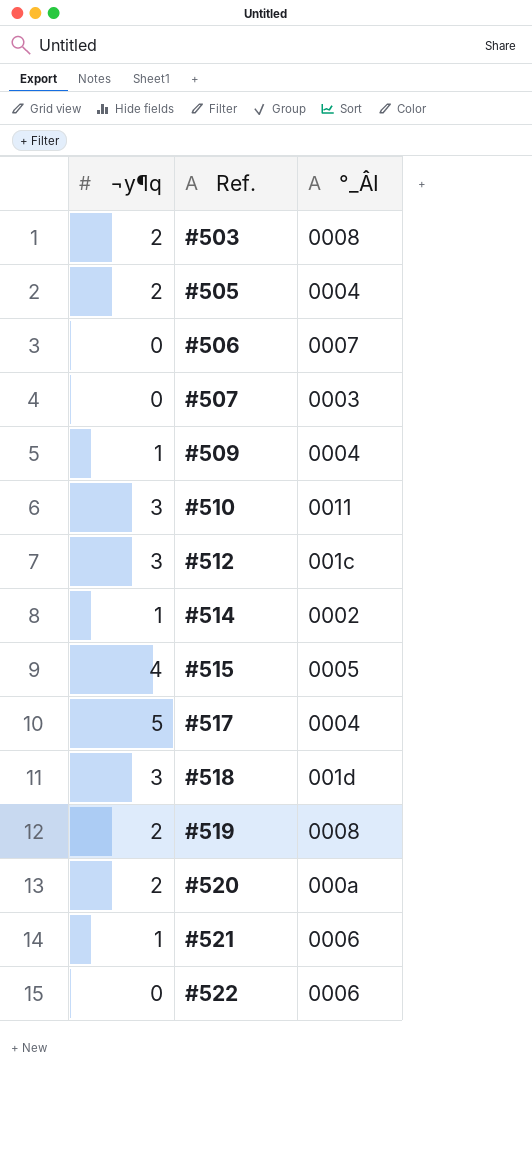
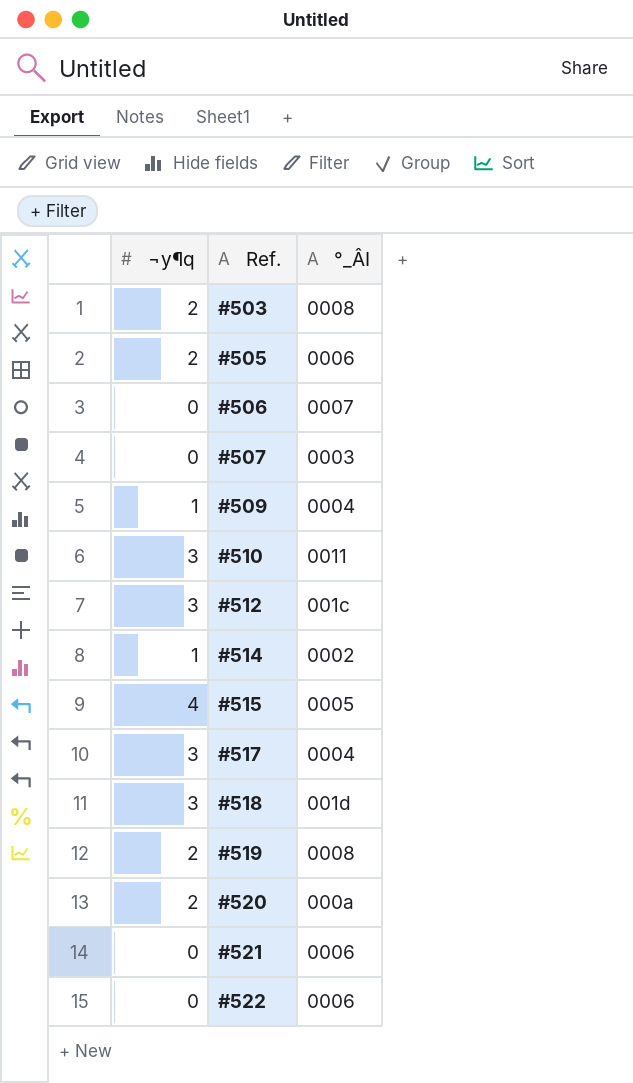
#505 | °_ÂI: 0004 -> 0006
#517 | ¬y¶q: 5 -> 3
#521 | ¬y¶q: 1 -> 0

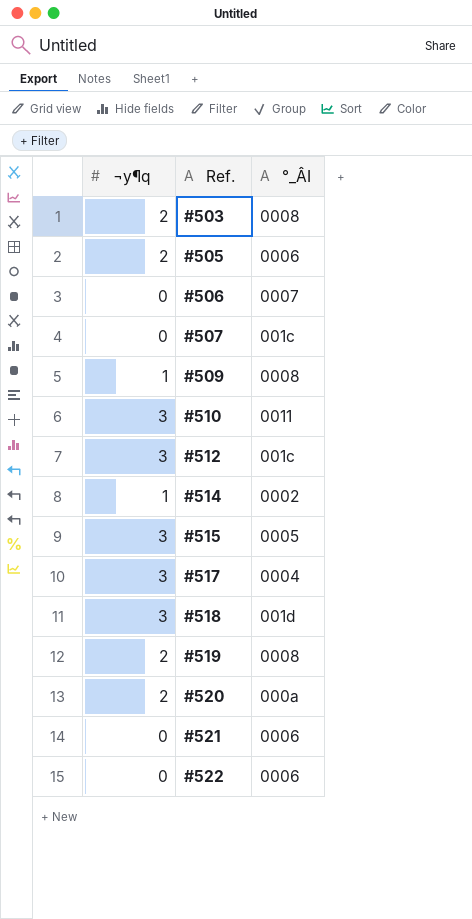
#507 | °_ÂI: 0003 -> 001c
#509 | °_ÂI: 0004 -> 0008
#515 | ¬y¶q: 4 -> 3

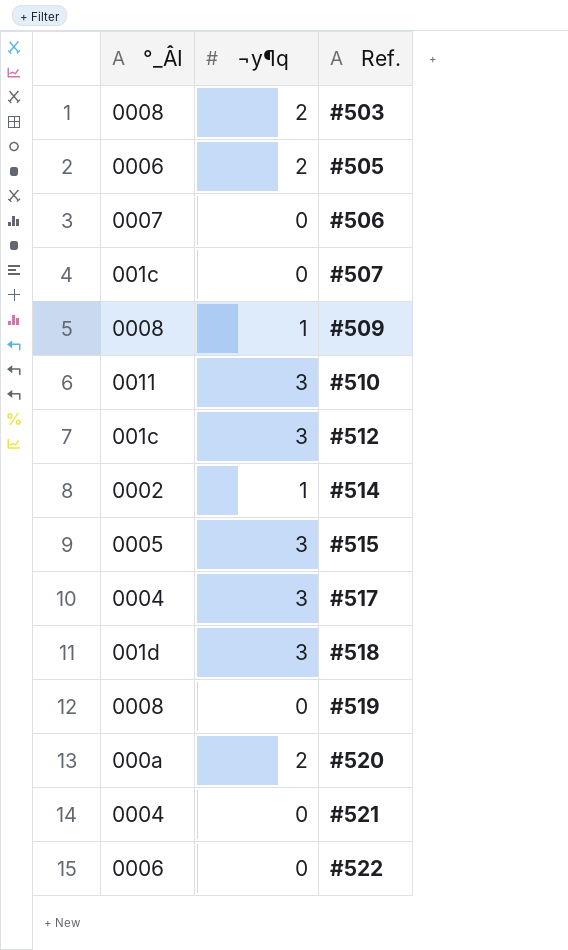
column °_ÂI | position: 3 -> 1
#519 | ¬y¶q: 2 -> 0
#521 | °_ÂI: 0006 -> 0004

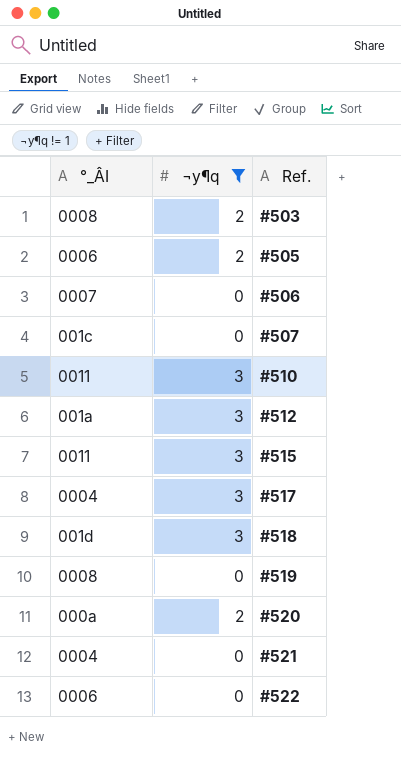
filter: none -> ¬y¶q != 1
#512 | °_ÂI: 001c -> 001a
#515 | °_ÂI: 0005 -> 0011

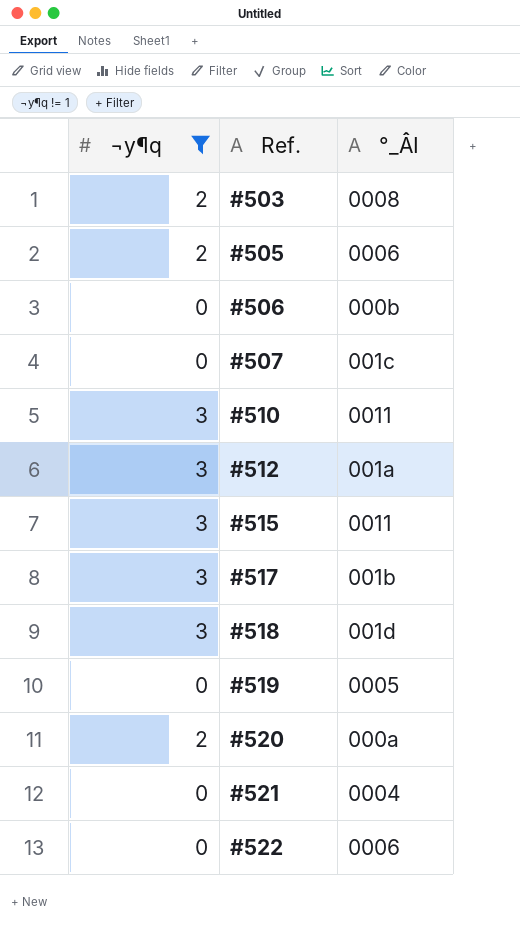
column °_ÂI | position: 1 -> 3
#506 | °_ÂI: 0007 -> 000b
#517 | °_ÂI: 0004 -> 001b
#519 | °_ÂI: 0008 -> 0005

